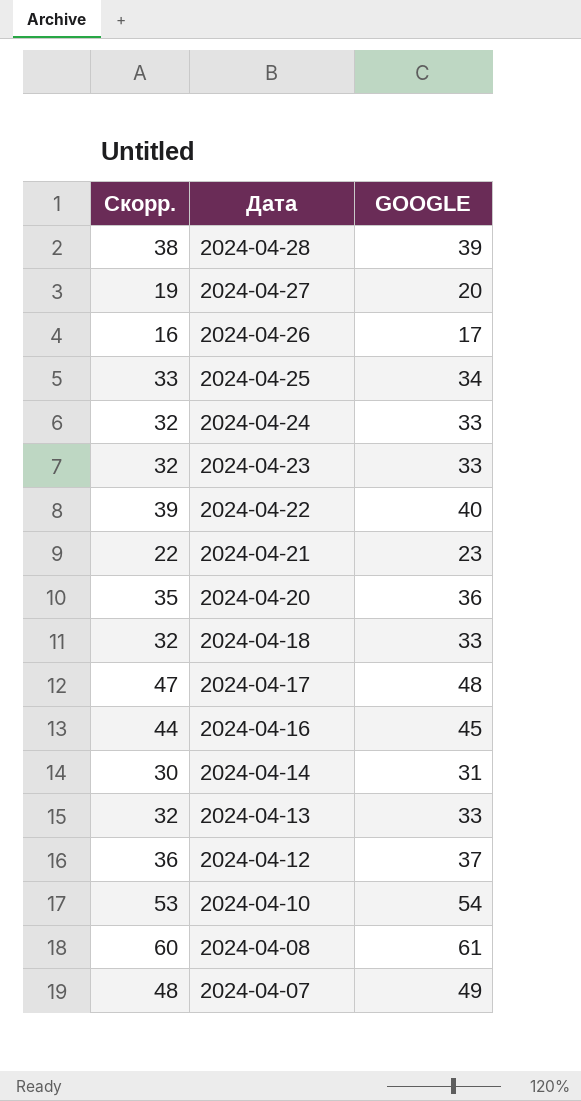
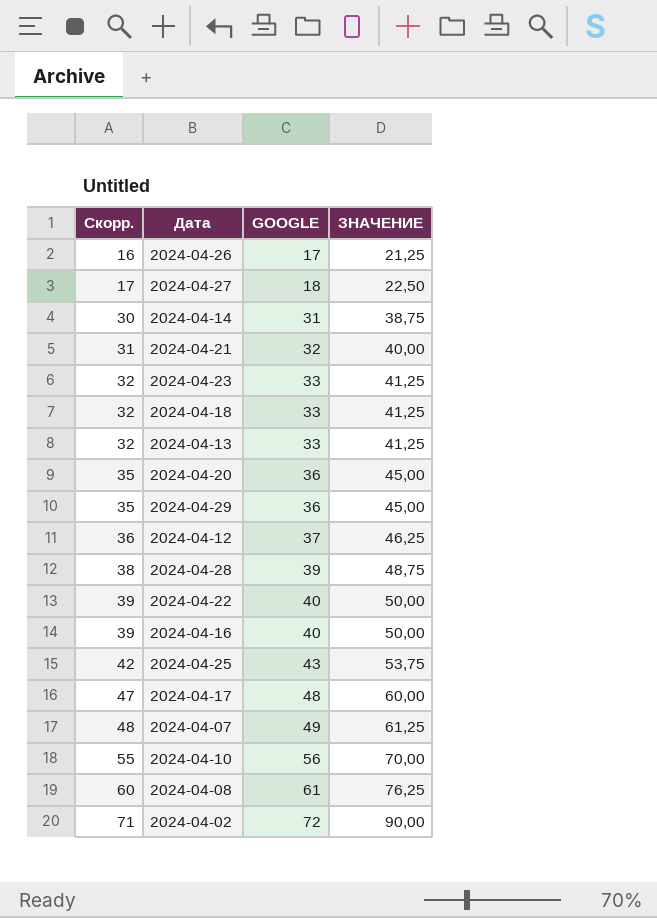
row order: Дата descending -> Скорр. ascending
column ЗНАЧЕНИЕ | formula: none -> [GOOGLE] * 1,25
row 2024-04-24: 32 | 33 -> none
2024-04-27 | Скорр.: 19 -> 17
2024-04-27 | GOOGLE: 20 -> 18
2024-04-21 | Скорр.: 22 -> 31
2024-04-21 | GOOGLE: 23 -> 32
row 2024-04-29: none -> 35 | 36 | 45,00
2024-04-16 | Скорр.: 44 -> 39
2024-04-16 | GOOGLE: 45 -> 40
2024-04-25 | Скорр.: 33 -> 42
2024-04-25 | GOOGLE: 34 -> 43
2024-04-10 | Скорр.: 53 -> 55
2024-04-10 | GOOGLE: 54 -> 56
row 2024-04-02: none -> 71 | 72 | 90,00

